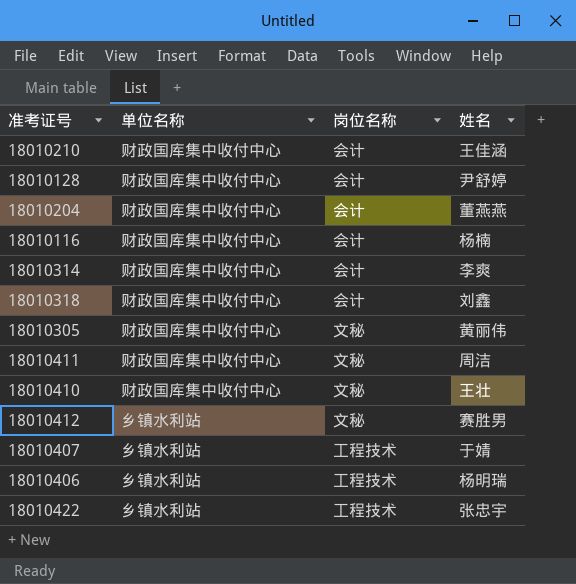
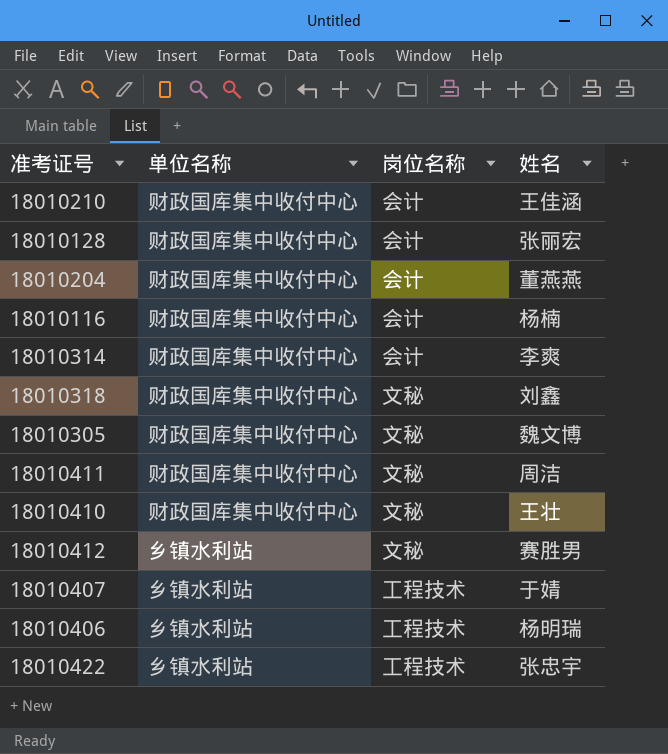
18010128 | 姓名: 尹舒婷 -> 张丽宏
18010318 | 岗位名称: 会计 -> 文秘
18010305 | 姓名: 黄丽伟 -> 魏文博

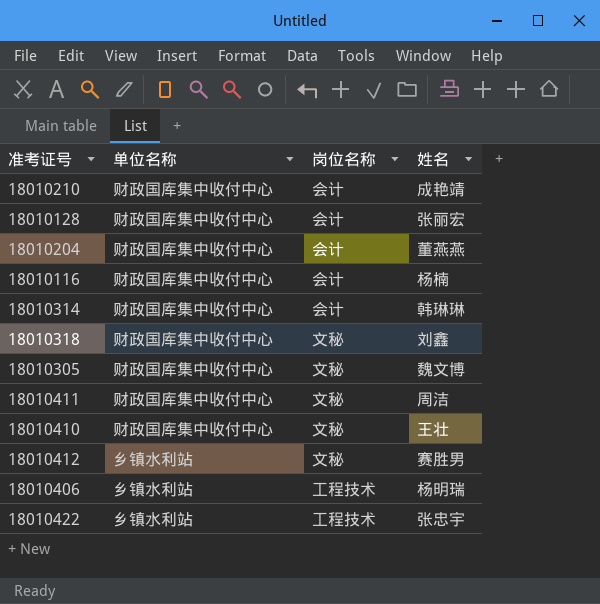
row 18010407: 乡镇水利站 | 工程技术 | 于婧 -> none
18010210 | 姓名: 王佳涵 -> 成艳靖
18010314 | 姓名: 李爽 -> 韩琳琳

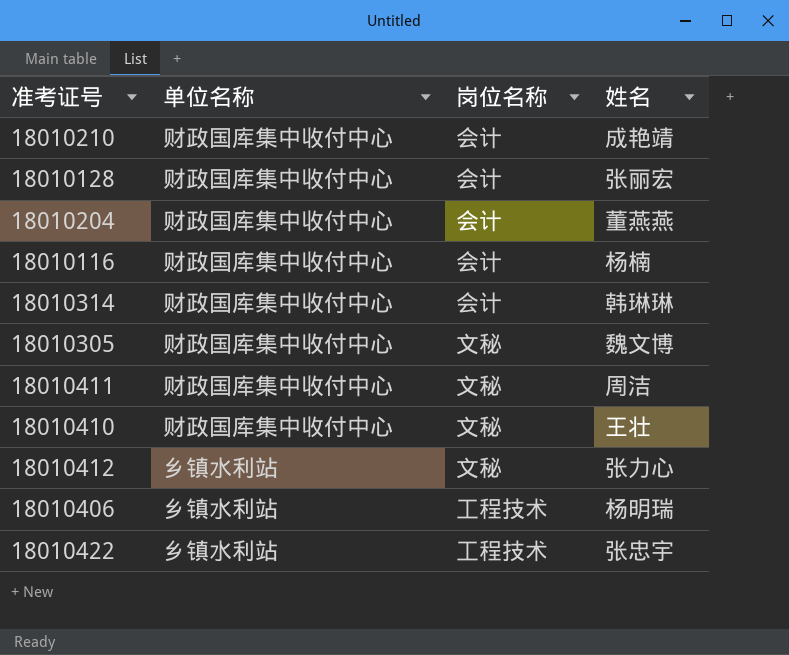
row 18010318: 财政国库集中收付中心 | 文秘 | 刘鑫 -> none
18010412 | 姓名: 赛胜男 -> 张力心

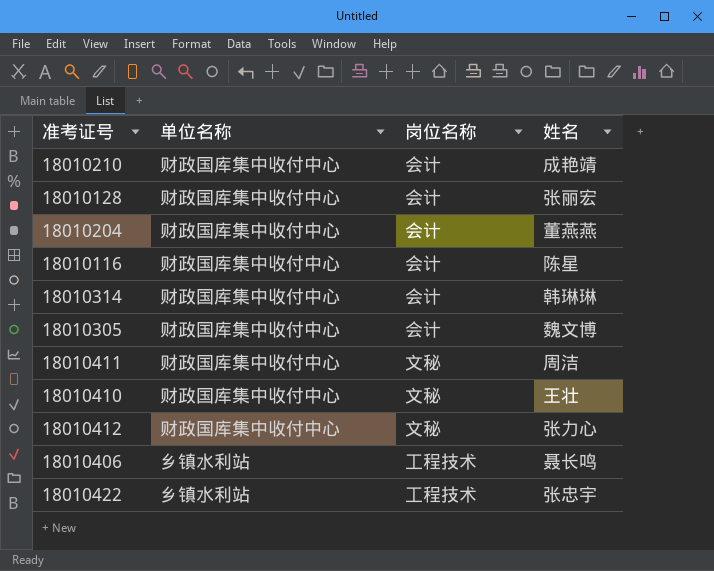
18010116 | 姓名: 杨楠 -> 陈星
18010305 | 岗位名称: 文秘 -> 会计
18010412 | 单位名称: 乡镇水利站 -> 财政国库集中收付中心
18010406 | 姓名: 杨明瑞 -> 聂长鸣

